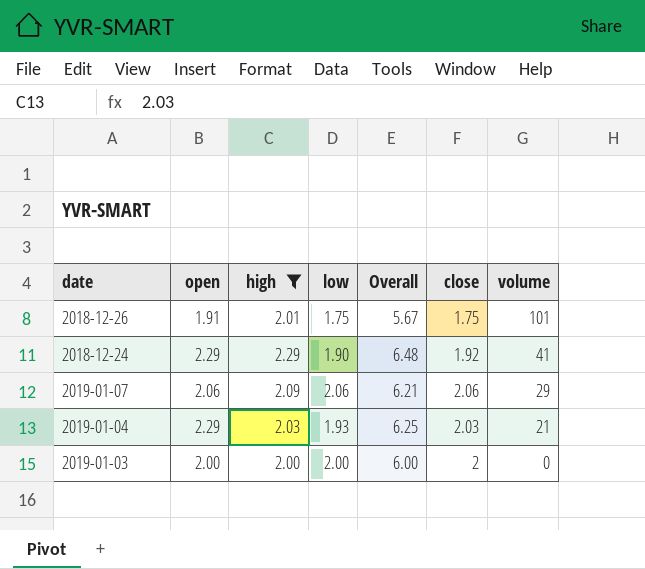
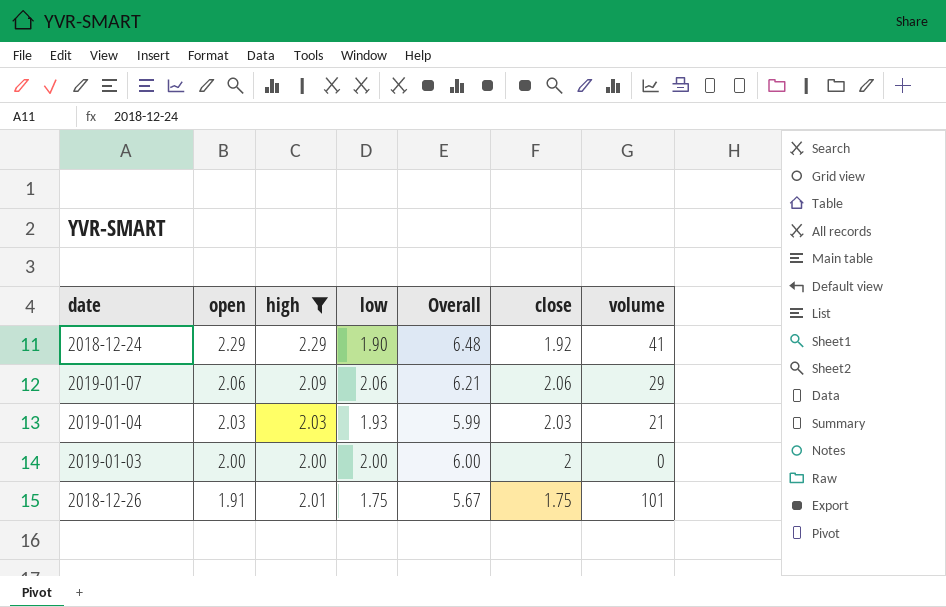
row order: volume descending -> open descending
2019-01-04 | open: 2.29 -> 2.03
2019-01-04 | Overall: 6.25 -> 5.99

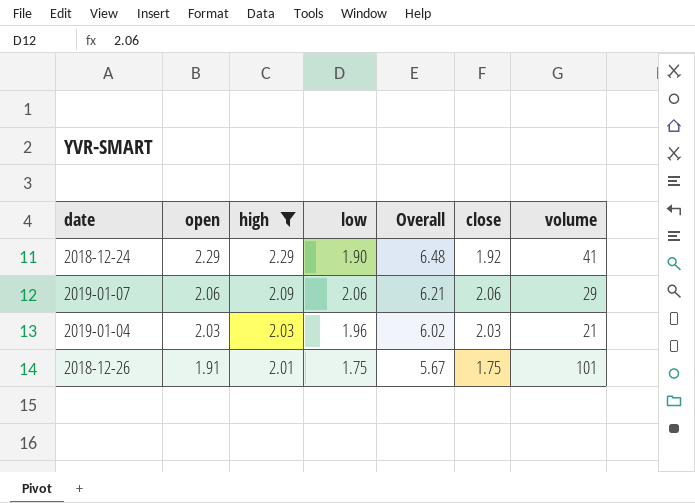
row 2019-01-03: 2.00 | 2.00 | 2.00 | 6.00 | 2 | 0 -> none
2019-01-04 | low: 1.93 -> 1.96
2019-01-04 | Overall: 5.99 -> 6.02

